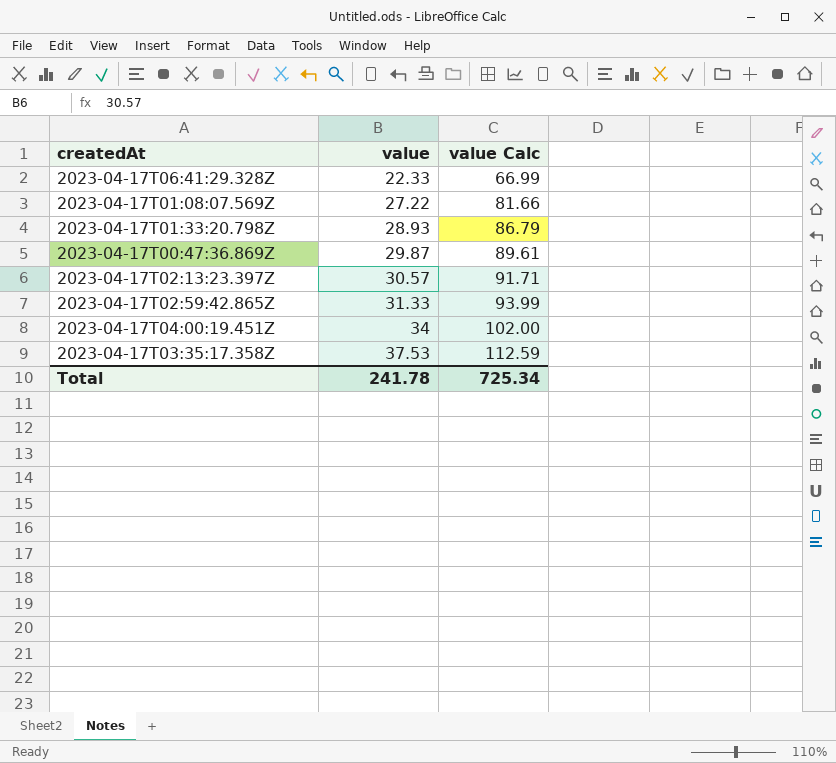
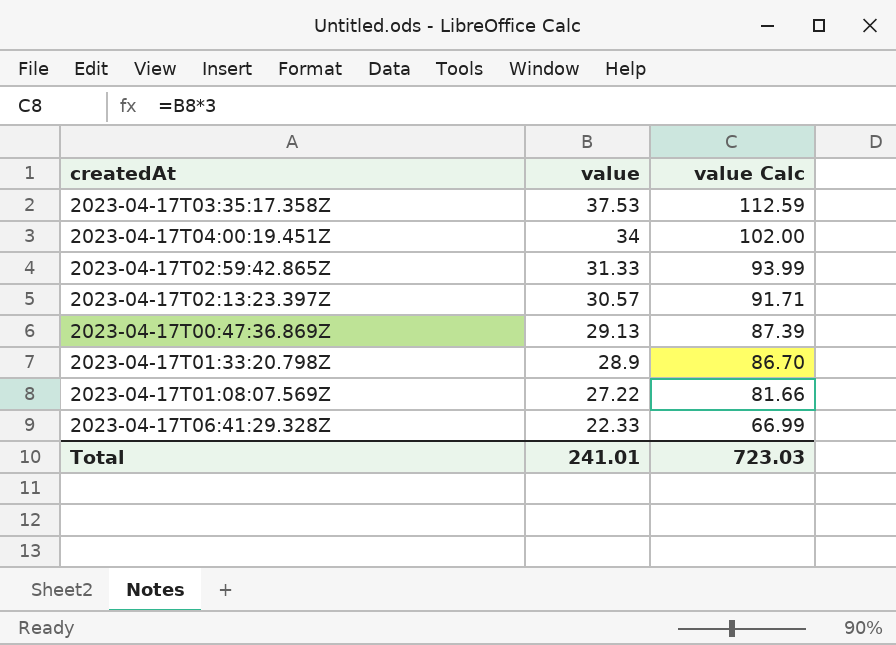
row order: value ascending -> value descending
2023-04-17T00:47:36.869Z | value: 29.87 -> 29.13
2023-04-17T00:47:36.869Z | value Calc: 89.61 -> 87.39
2023-04-17T01:33:20.798Z | value: 28.93 -> 28.9
2023-04-17T01:33:20.798Z | value Calc: 86.79 -> 86.70
Total | value: 241.78 -> 241.01
Total | value Calc: 725.34 -> 723.03

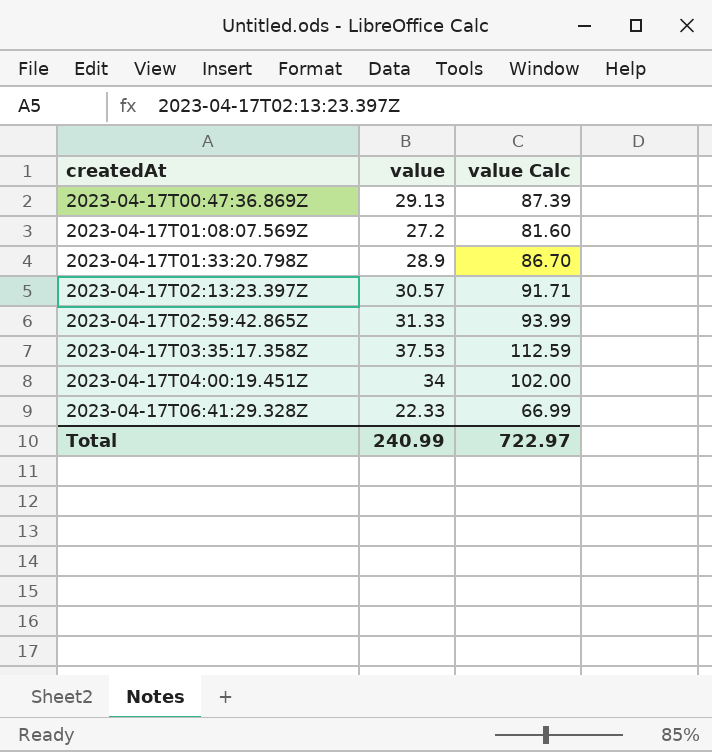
row order: value descending -> createdAt ascending
2023-04-17T01:08:07.569Z | value: 27.22 -> 27.2
2023-04-17T01:08:07.569Z | value Calc: 81.66 -> 81.60
Total | value: 241.01 -> 240.99
Total | value Calc: 723.03 -> 722.97

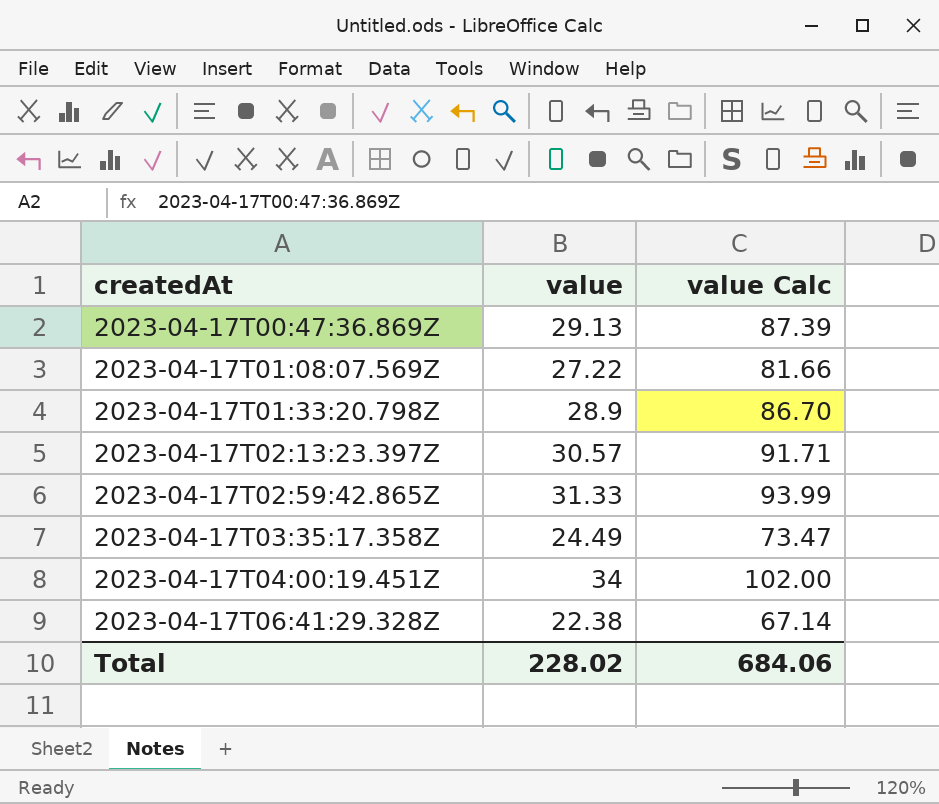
2023-04-17T01:08:07.569Z | value: 27.2 -> 27.22
2023-04-17T01:08:07.569Z | value Calc: 81.60 -> 81.66
2023-04-17T03:35:17.358Z | value: 37.53 -> 24.49
2023-04-17T03:35:17.358Z | value Calc: 112.59 -> 73.47
2023-04-17T06:41:29.328Z | value: 22.33 -> 22.38
2023-04-17T06:41:29.328Z | value Calc: 66.99 -> 67.14
Total | value: 240.99 -> 228.02
Total | value Calc: 722.97 -> 684.06

